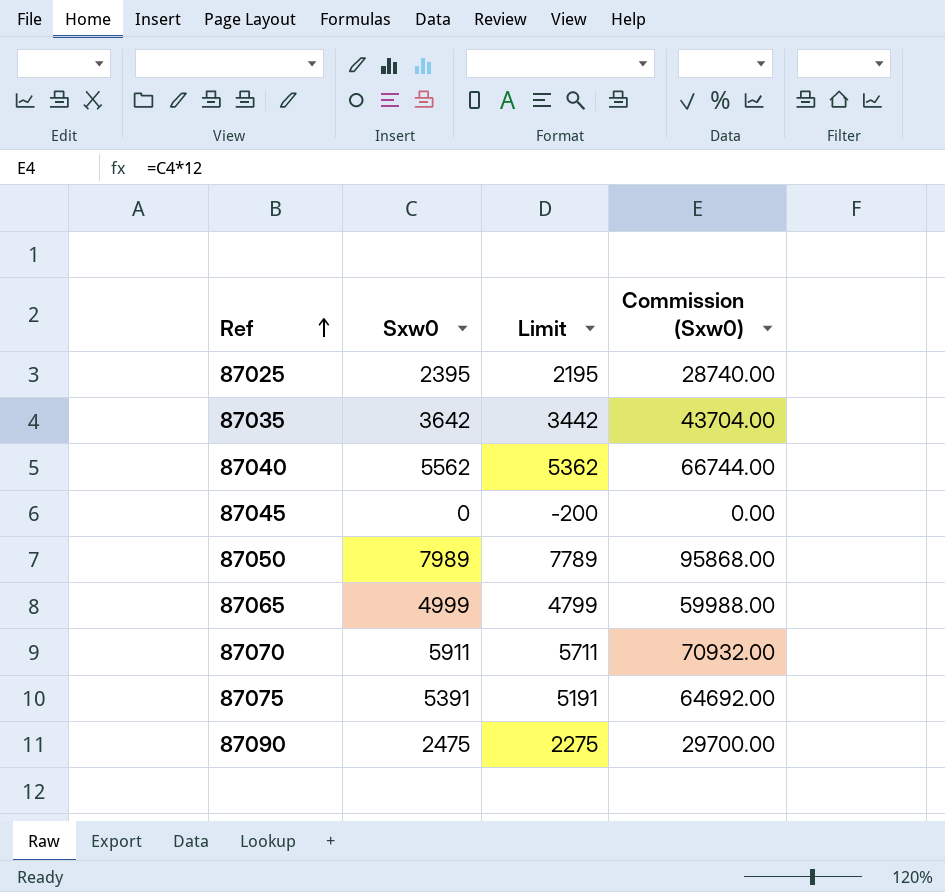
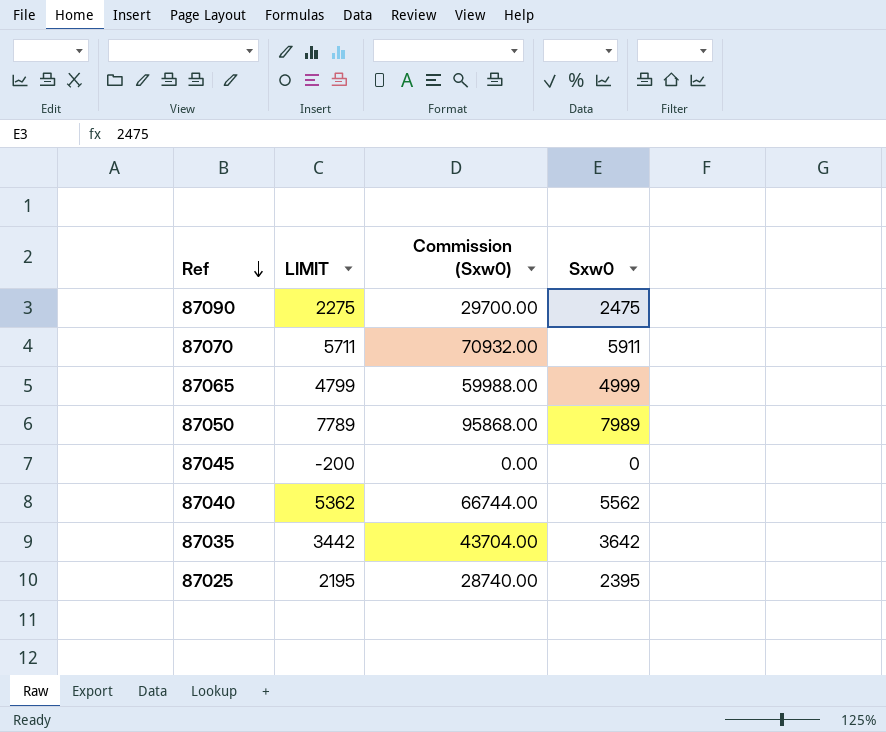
row order: Ref ascending -> Ref descending
column name: Limit -> LIMIT
column Sxw0 | position: 2 -> 4
row 87075: 5391 | 5191 | 64692.00 -> none

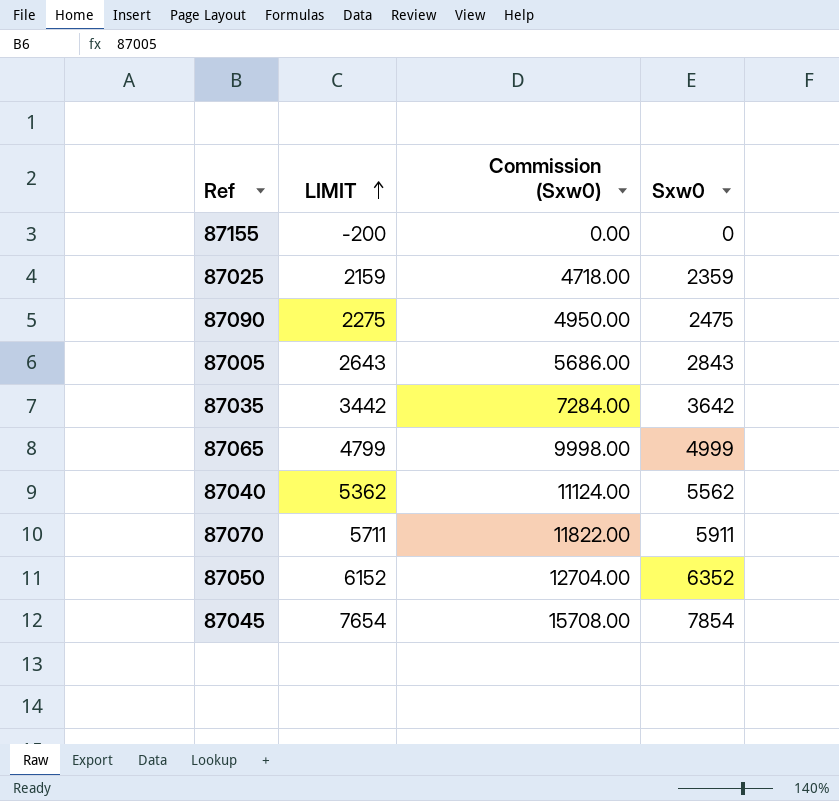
row order: Ref descending -> LIMIT ascending
column Commission (Sxw0) | formula: [Sxw0] * 12 -> [Sxw0] * 2
row 87155: none -> -200 | 0.00 | 0
87025 | LIMIT: 2195 -> 2159
87025 | Sxw0: 2395 -> 2359
row 87005: none -> 2643 | 5686.00 | 2843
87050 | LIMIT: 7789 -> 6152
87050 | Sxw0: 7989 -> 6352
87045 | LIMIT: -200 -> 7654
87045 | Sxw0: 0 -> 7854

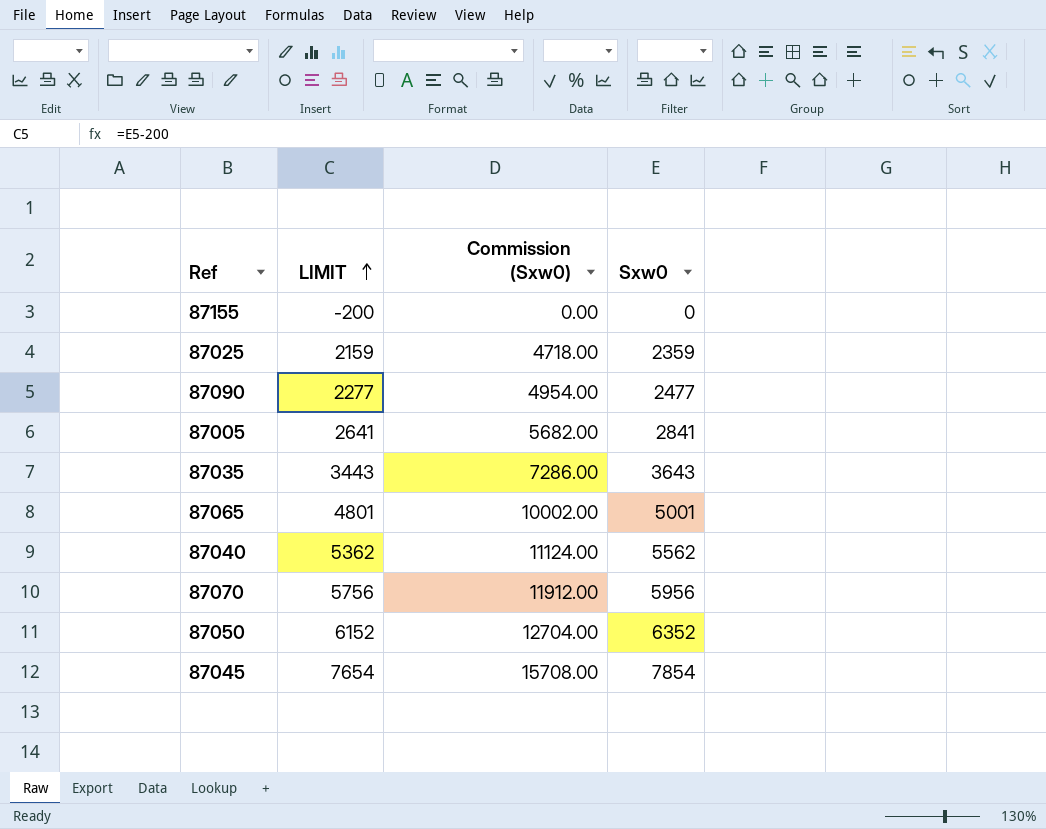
87090 | LIMIT: 2275 -> 2277
87090 | Commission (Sxw0): 4950.00 -> 4954.00
87090 | Sxw0: 2475 -> 2477
87005 | LIMIT: 2643 -> 2641
87005 | Commission (Sxw0): 5686.00 -> 5682.00
87005 | Sxw0: 2843 -> 2841
87035 | LIMIT: 3442 -> 3443
87035 | Commission (Sxw0): 7284.00 -> 7286.00
87035 | Sxw0: 3642 -> 3643
87065 | LIMIT: 4799 -> 4801
87065 | Commission (Sxw0): 9998.00 -> 10002.00
87065 | Sxw0: 4999 -> 5001
87070 | LIMIT: 5711 -> 5756
87070 | Commission (Sxw0): 11822.00 -> 11912.00
87070 | Sxw0: 5911 -> 5956

